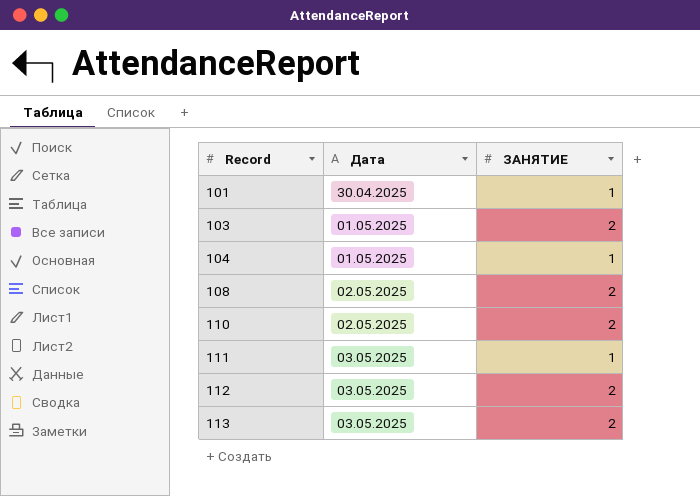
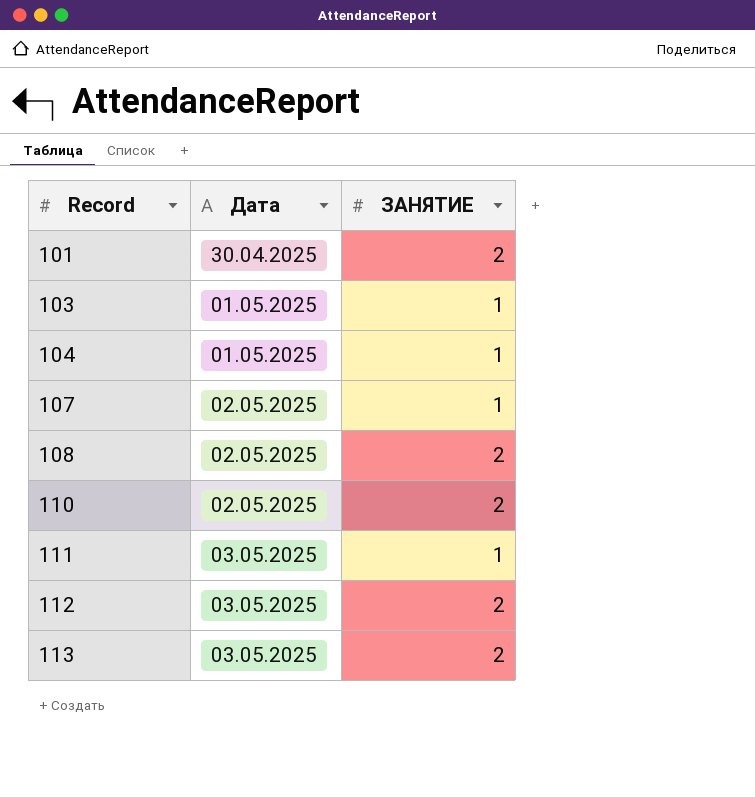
101 | ЗАНЯТИЕ: 1 -> 2
103 | ЗАНЯТИЕ: 2 -> 1
row 107: none -> 02.05.2025 | 1

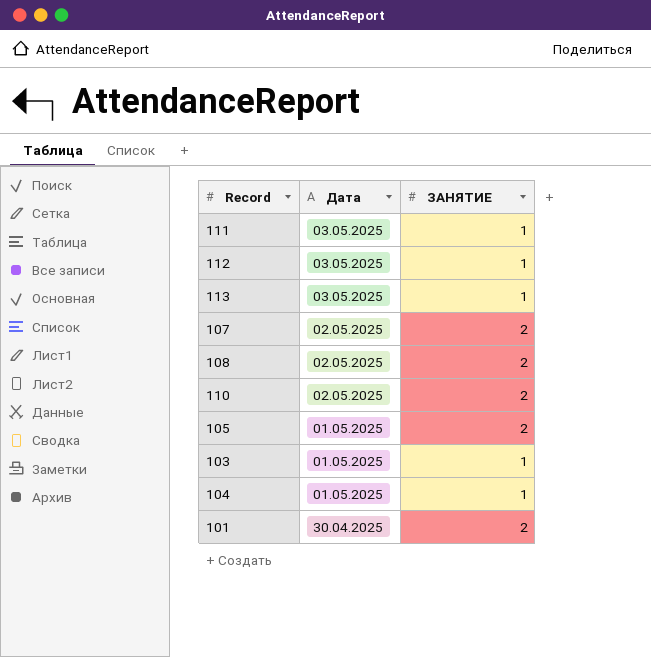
row order: Record ascending -> Дата descending
112 | ЗАНЯТИЕ: 2 -> 1
113 | ЗАНЯТИЕ: 2 -> 1
107 | ЗАНЯТИЕ: 1 -> 2
row 105: none -> 01.05.2025 | 2

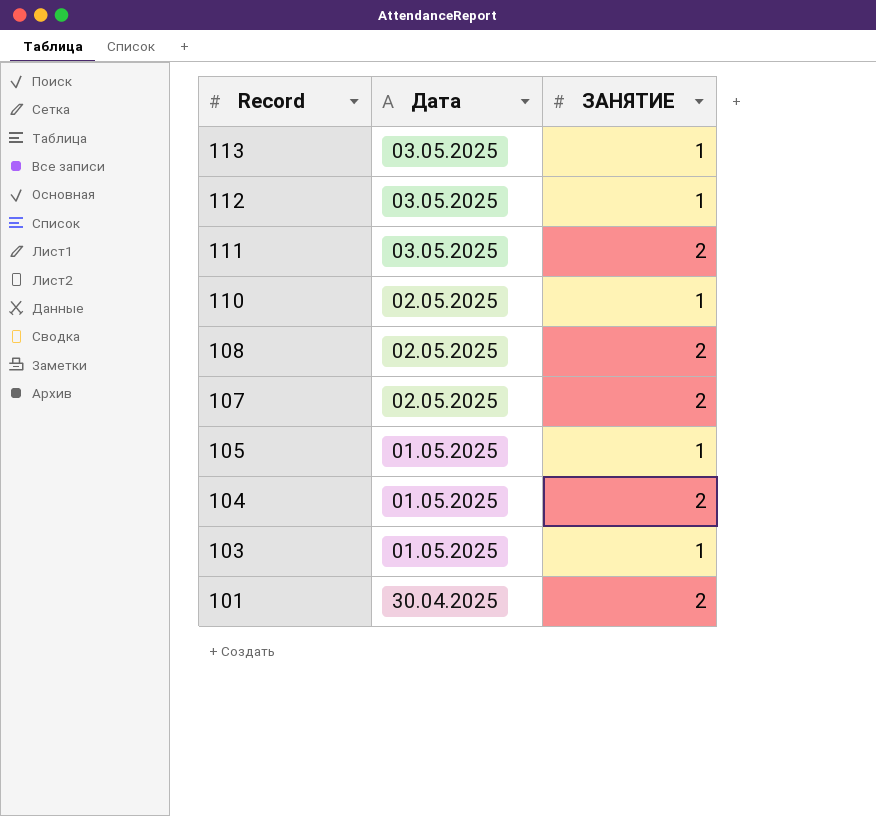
row order: Дата descending -> Record descending
111 | ЗАНЯТИЕ: 1 -> 2
110 | ЗАНЯТИЕ: 2 -> 1
105 | ЗАНЯТИЕ: 2 -> 1
104 | ЗАНЯТИЕ: 1 -> 2

